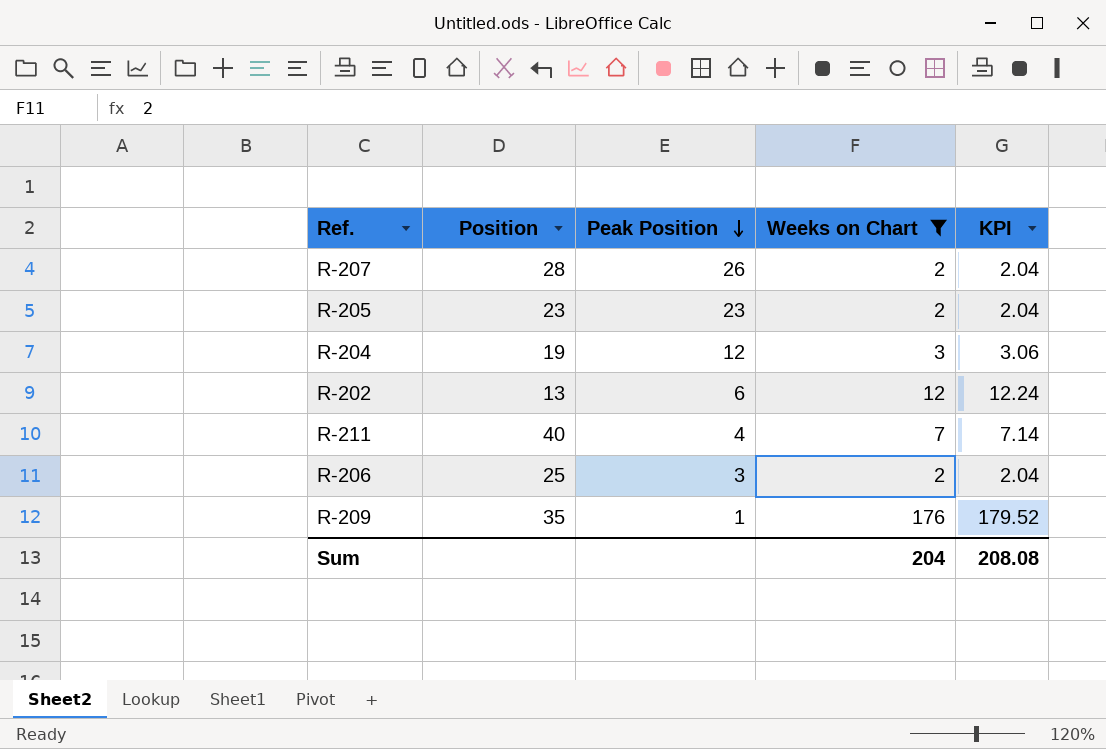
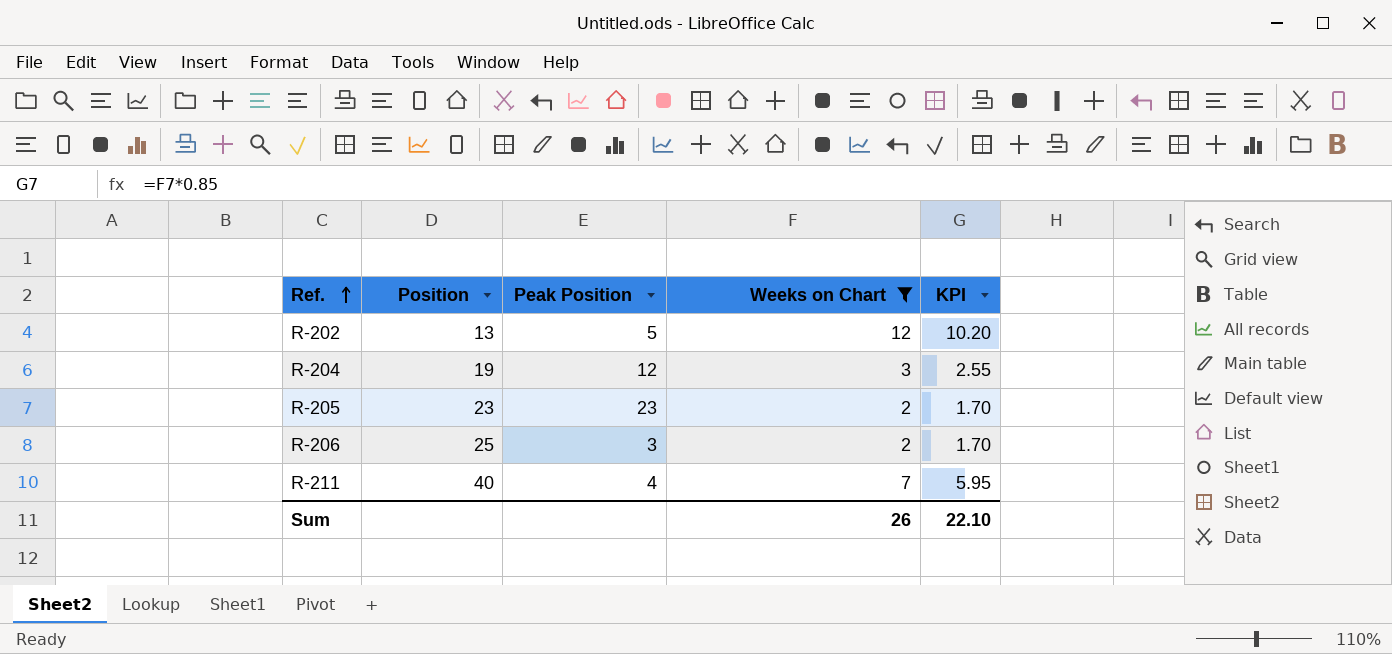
row order: Peak Position descending -> Ref. ascending
column KPI | formula: [Weeks on Chart] * 1.02 -> [Weeks on Chart] * 0.85
row R-207: 28 | 26 | 2 | 2.04 -> none
row R-209: 35 | 1 | 176 | 179.52 -> none
R-202 | Peak Position: 6 -> 5
Sum | Weeks on Chart: 204 -> 26
Sum | KPI: 208.08 -> 22.10

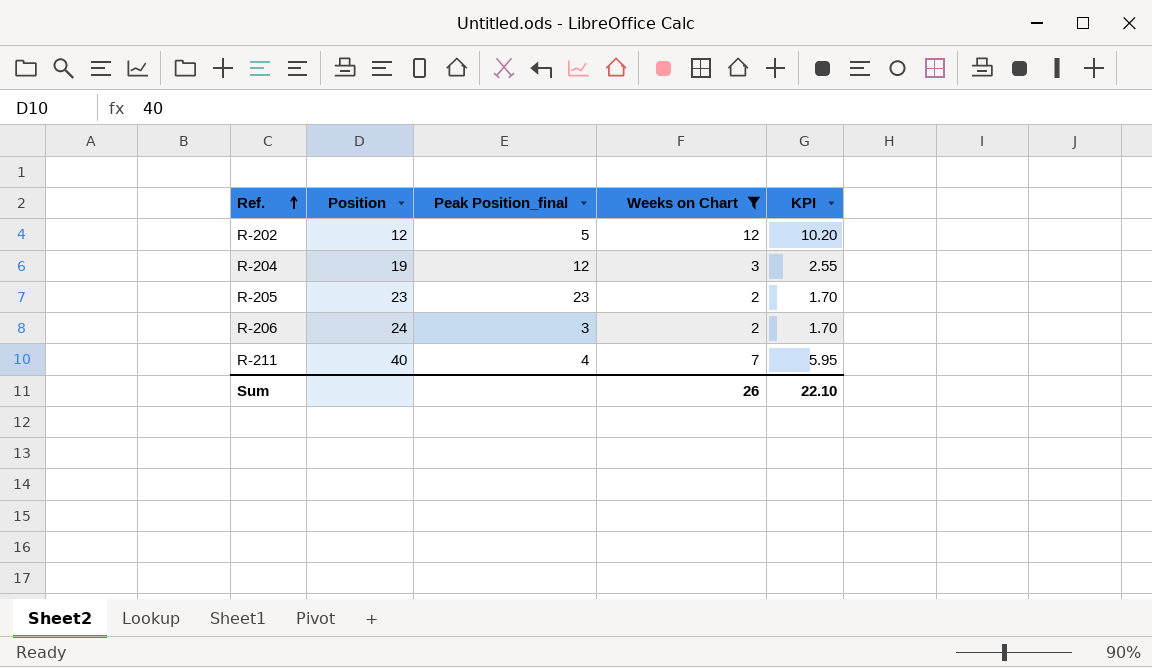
column name: Peak Position -> Peak Position_final
R-202 | Position: 13 -> 12
R-206 | Position: 25 -> 24

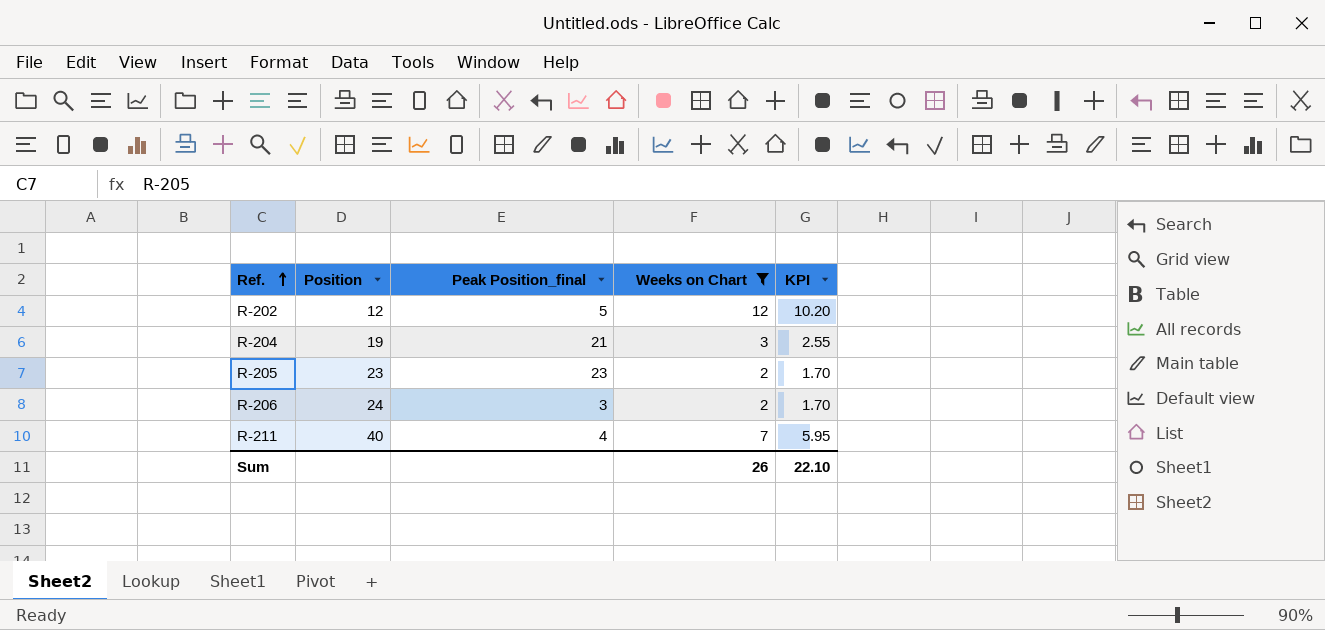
R-204 | Peak Position_final: 12 -> 21

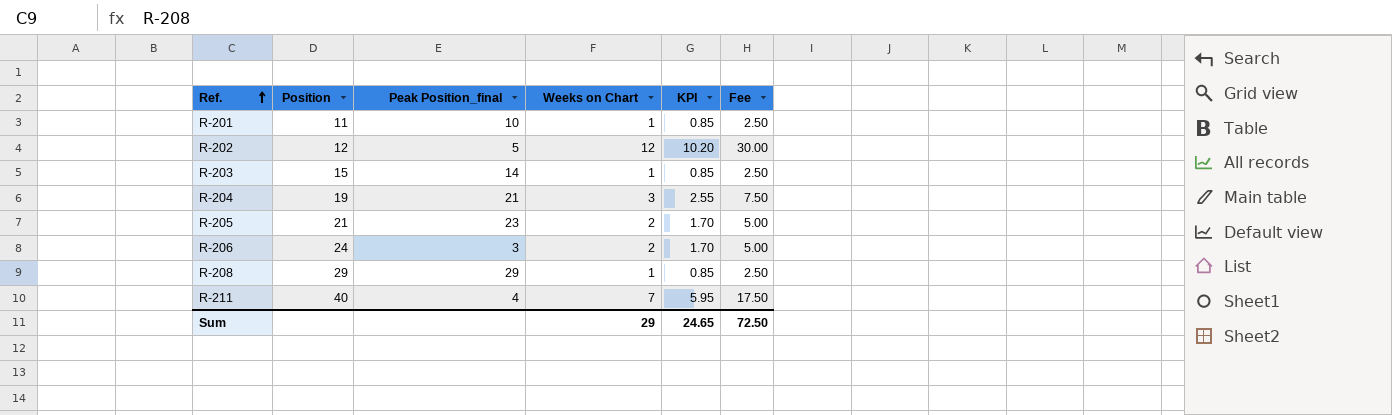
filter: Weeks on Chart != 1 -> none
column Fee | formula: none -> [Weeks on Chart] * 2.5
R-205 | Position: 23 -> 21
Sum | Weeks on Chart: 26 -> 29
Sum | KPI: 22.10 -> 24.65

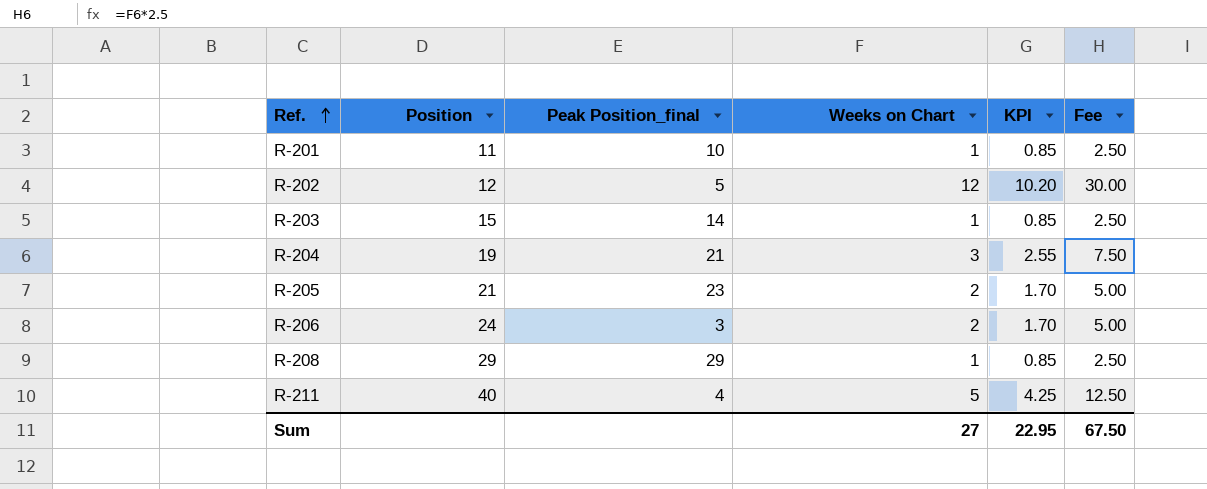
R-211 | Weeks on Chart: 7 -> 5
R-211 | KPI: 5.95 -> 4.25
R-211 | Fee: 17.50 -> 12.50
Sum | Weeks on Chart: 29 -> 27
Sum | KPI: 24.65 -> 22.95
Sum | Fee: 72.50 -> 67.50

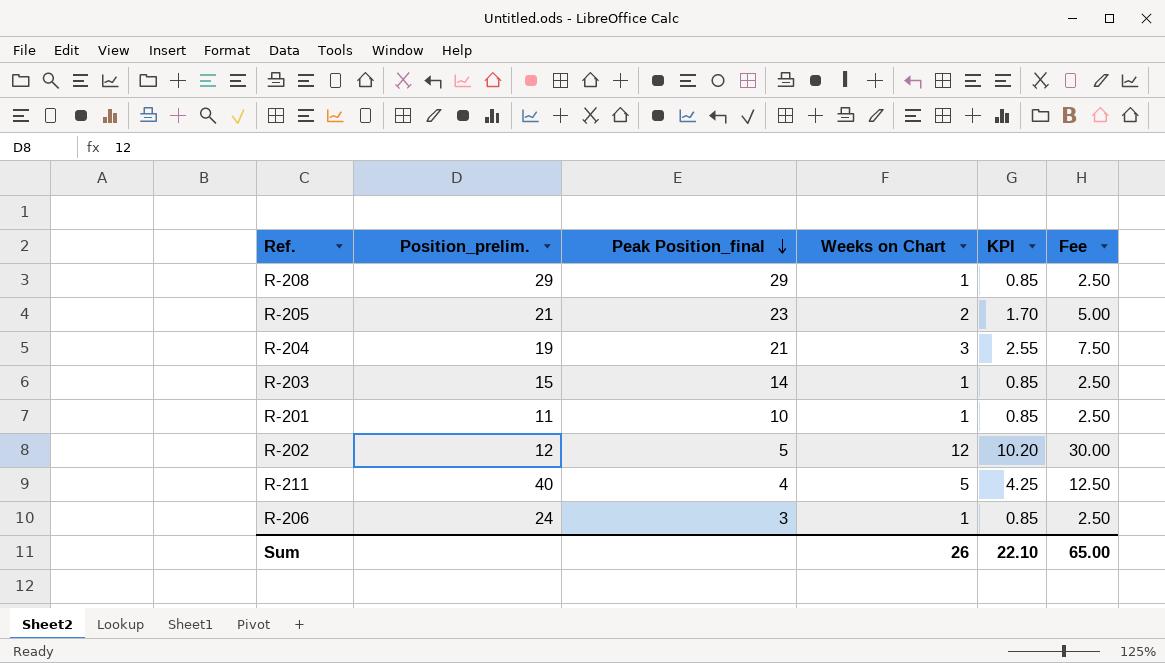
row order: Ref. ascending -> Peak Position_final descending
column name: Position -> Position_prelim.
R-206 | Weeks on Chart: 2 -> 1
R-206 | KPI: 1.70 -> 0.85
R-206 | Fee: 5.00 -> 2.50
Sum | Weeks on Chart: 27 -> 26
Sum | KPI: 22.95 -> 22.10
Sum | Fee: 67.50 -> 65.00

